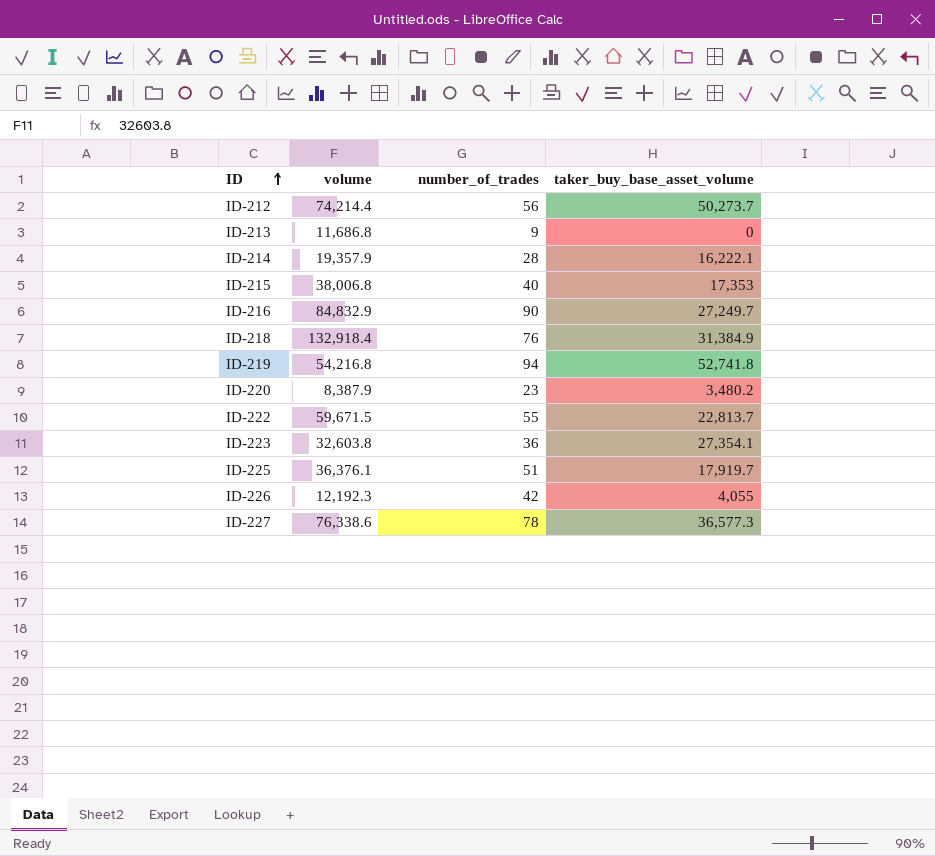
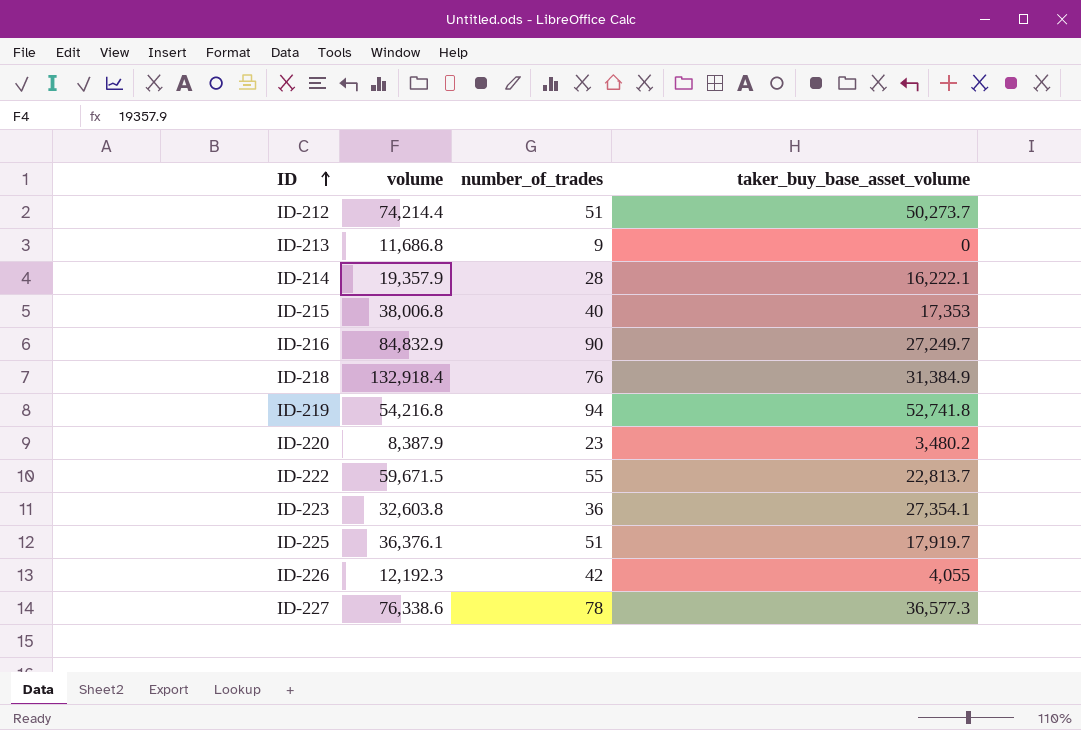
ID-212 | number_of_trades: 56 -> 51

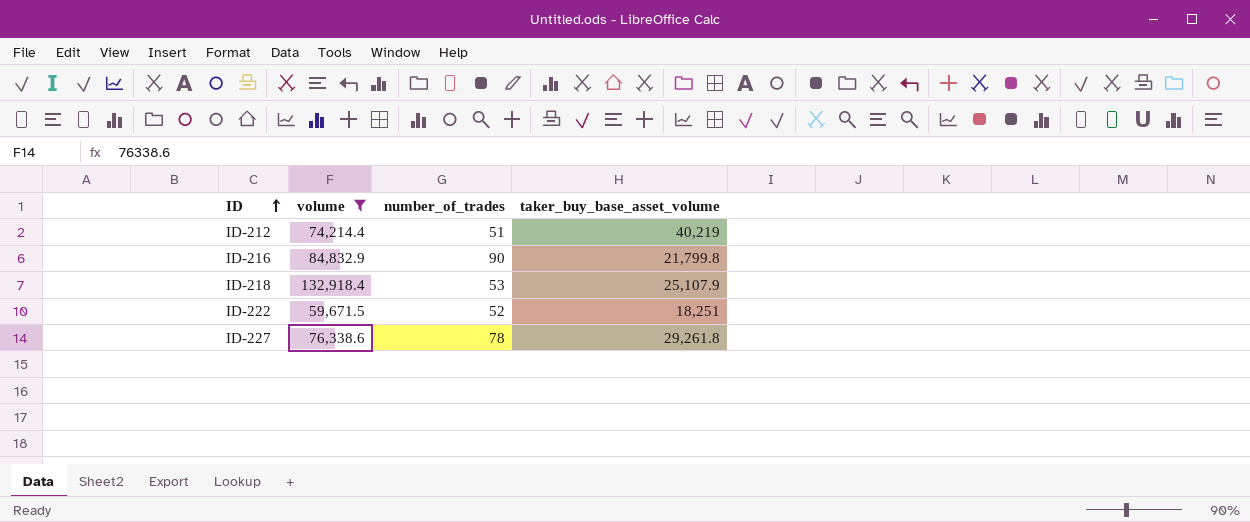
filter: none -> volume >= 59,671.5
ID-212 | taker_buy_base_asset_volume: 50,273.7 -> 40,219
ID-216 | taker_buy_base_asset_volume: 27,249.7 -> 21,799.8
ID-218 | number_of_trades: 76 -> 53
ID-218 | taker_buy_base_asset_volume: 31,384.9 -> 25,107.9
ID-222 | number_of_trades: 55 -> 52
ID-222 | taker_buy_base_asset_volume: 22,813.7 -> 18,251
ID-227 | taker_buy_base_asset_volume: 36,577.3 -> 29,261.8

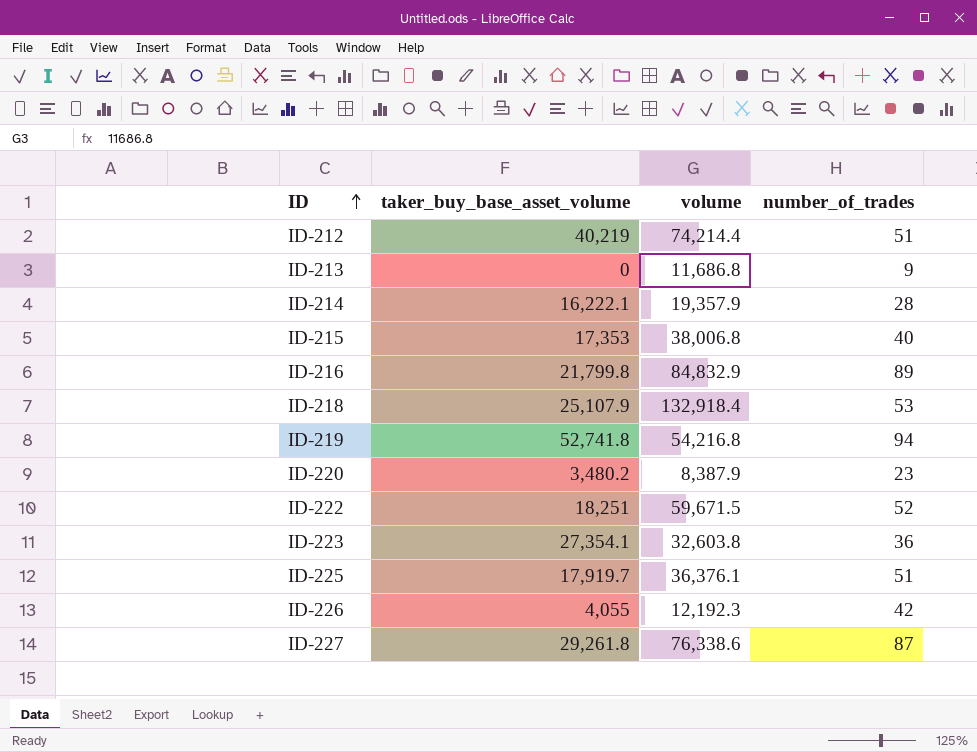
filter: volume >= 59,671.5 -> none
column taker_buy_base_asset_volume | position: 4 -> 2
ID-216 | number_of_trades: 90 -> 89
ID-227 | number_of_trades: 78 -> 87

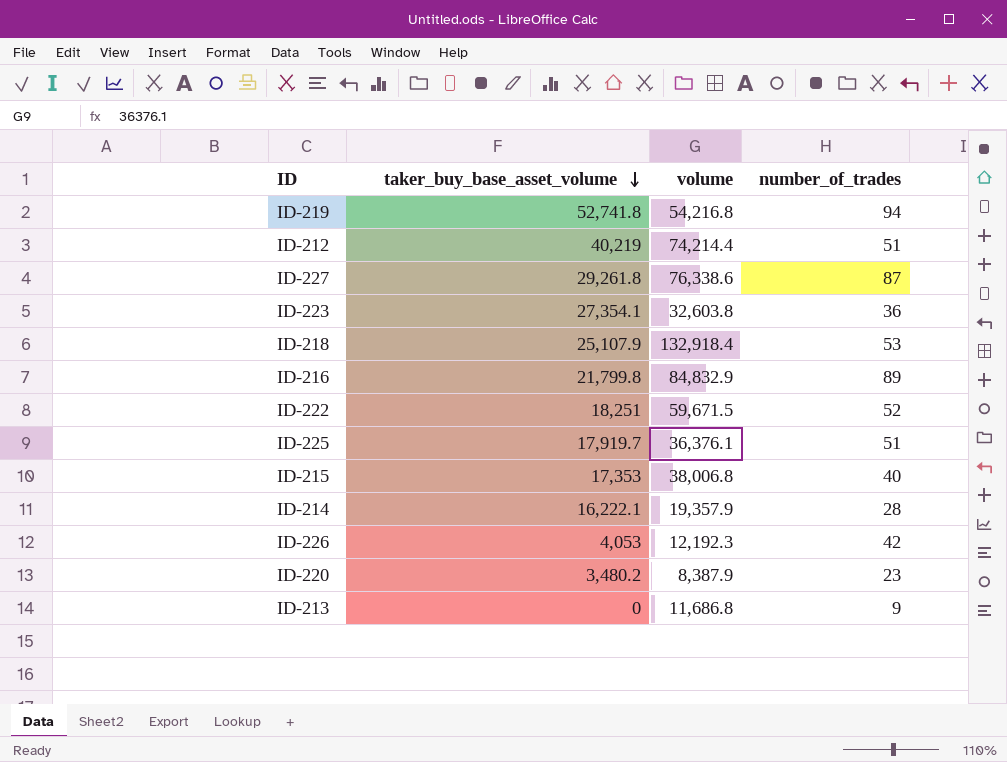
row order: ID ascending -> taker_buy_base_asset_volume descending
ID-226 | taker_buy_base_asset_volume: 4,055 -> 4,053

